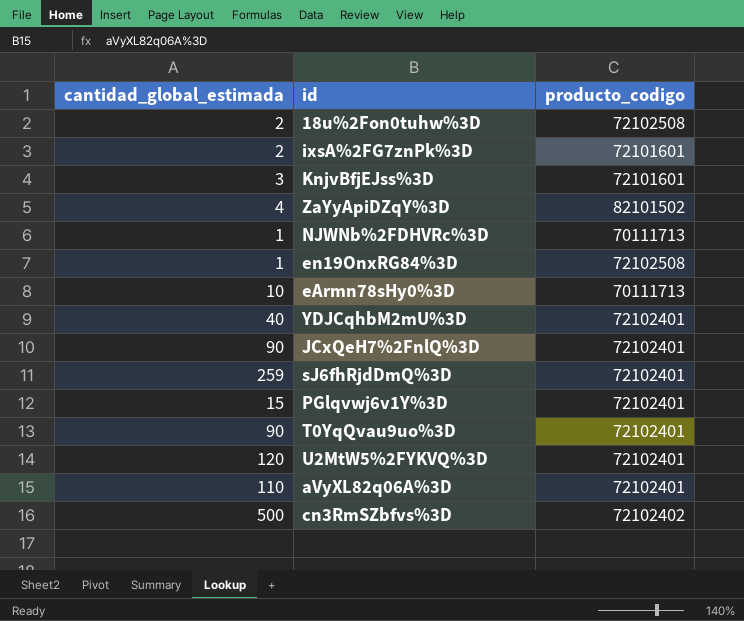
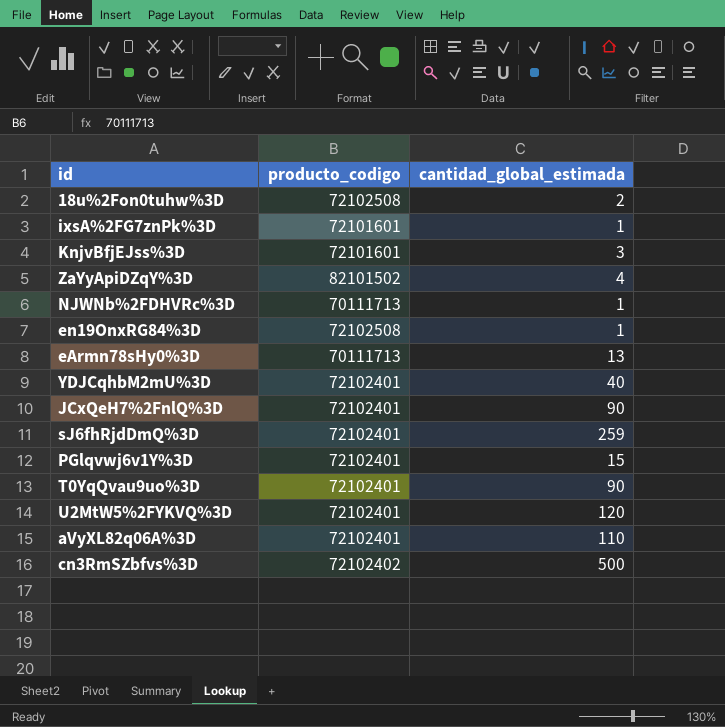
column cantidad_global_estimada | position: 1 -> 3
ixsA%2FG7znPk%3D | cantidad_global_estimada: 2 -> 1
eArmn78sHy0%3D | cantidad_global_estimada: 10 -> 13

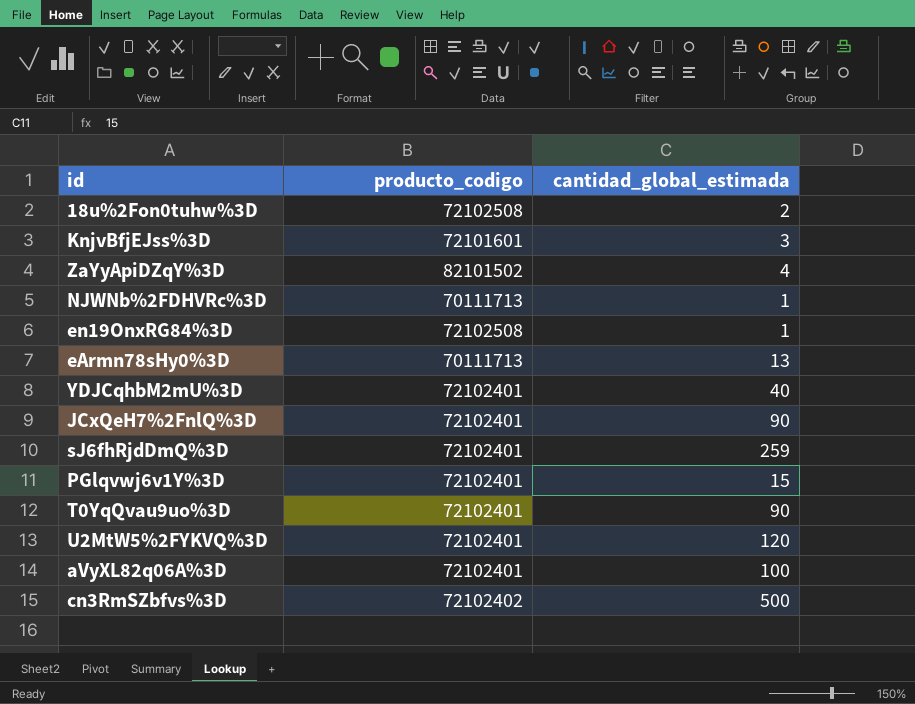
row ixsA%2FG7znPk%3D: 72101601 | 1 -> none
aVyXL82q06A%3D | cantidad_global_estimada: 110 -> 100

